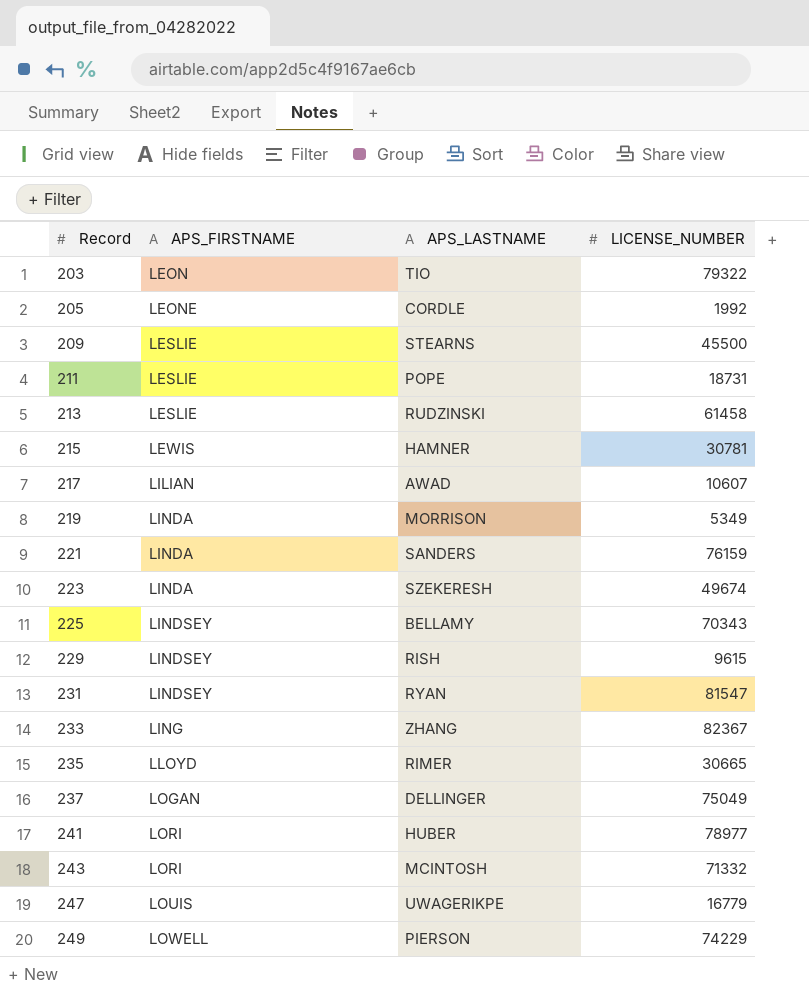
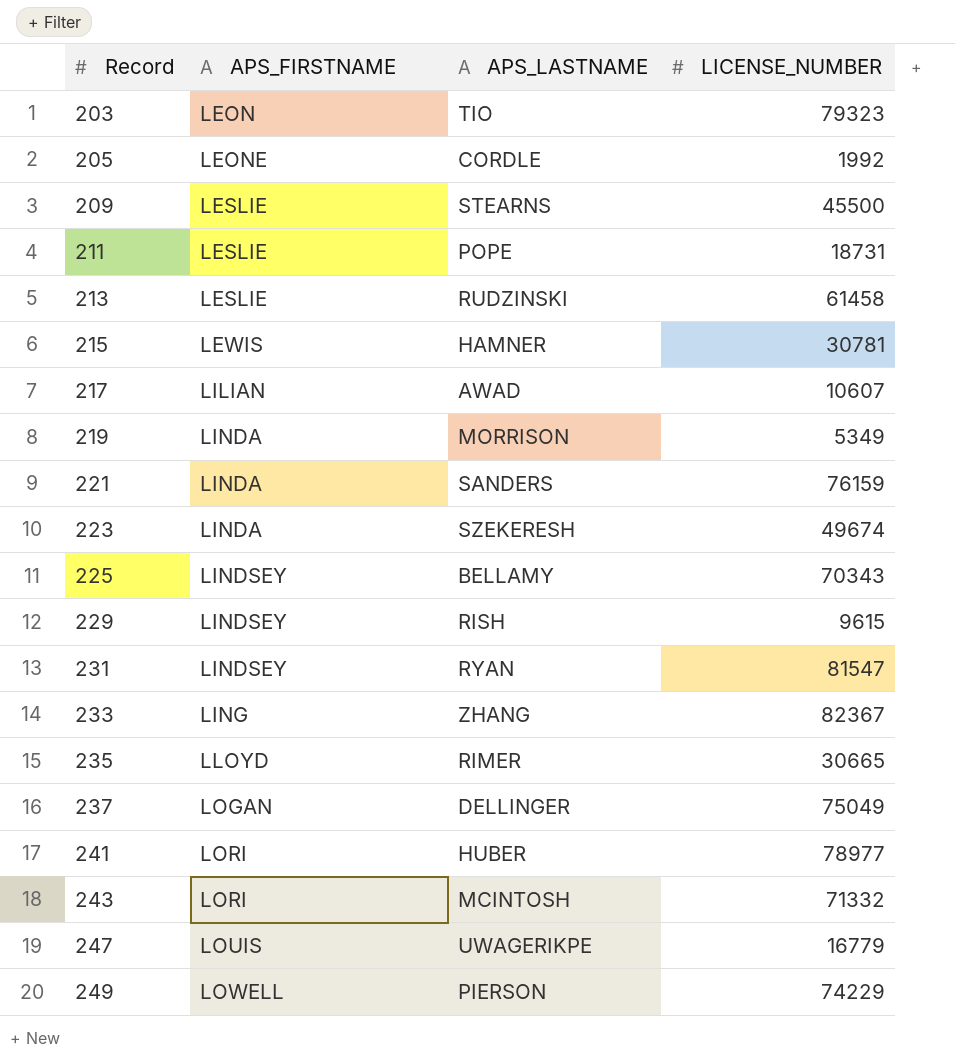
203 | LICENSE_NUMBER: 79322 -> 79323

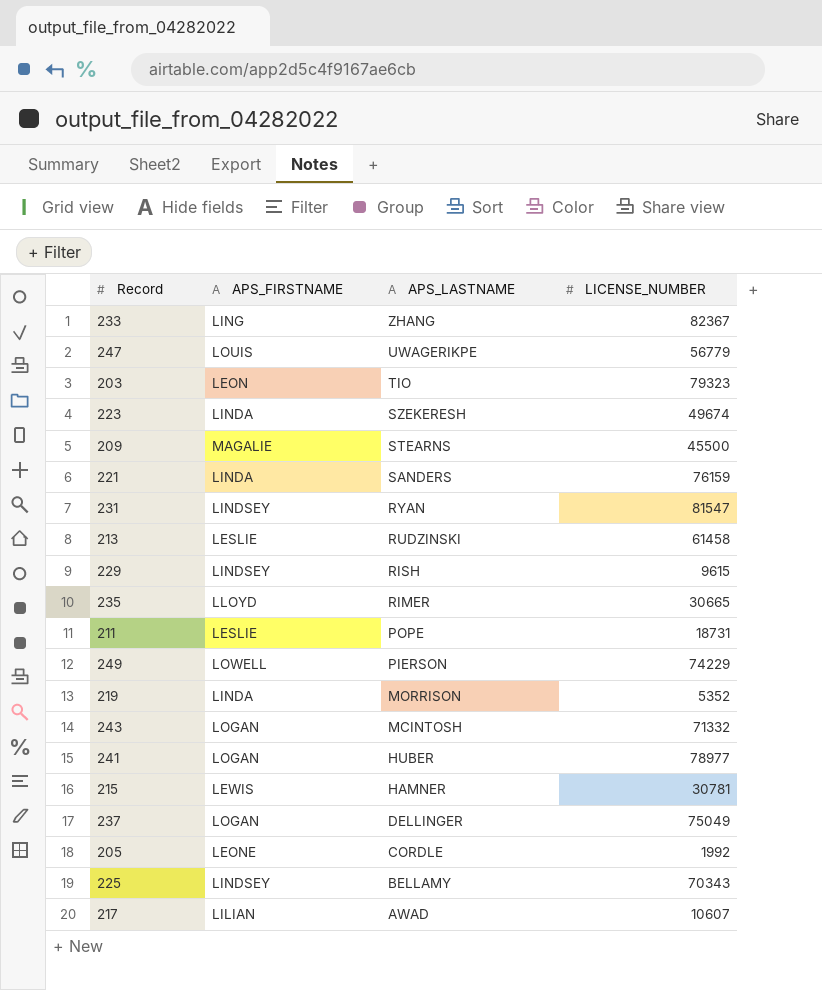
row order: Record ascending -> APS_LASTNAME descending
247 | LICENSE_NUMBER: 16779 -> 56779
209 | APS_FIRSTNAME: LESLIE -> MAGALIE
219 | LICENSE_NUMBER: 5349 -> 5352
243 | APS_FIRSTNAME: LORI -> LOGAN
241 | APS_FIRSTNAME: LORI -> LOGAN

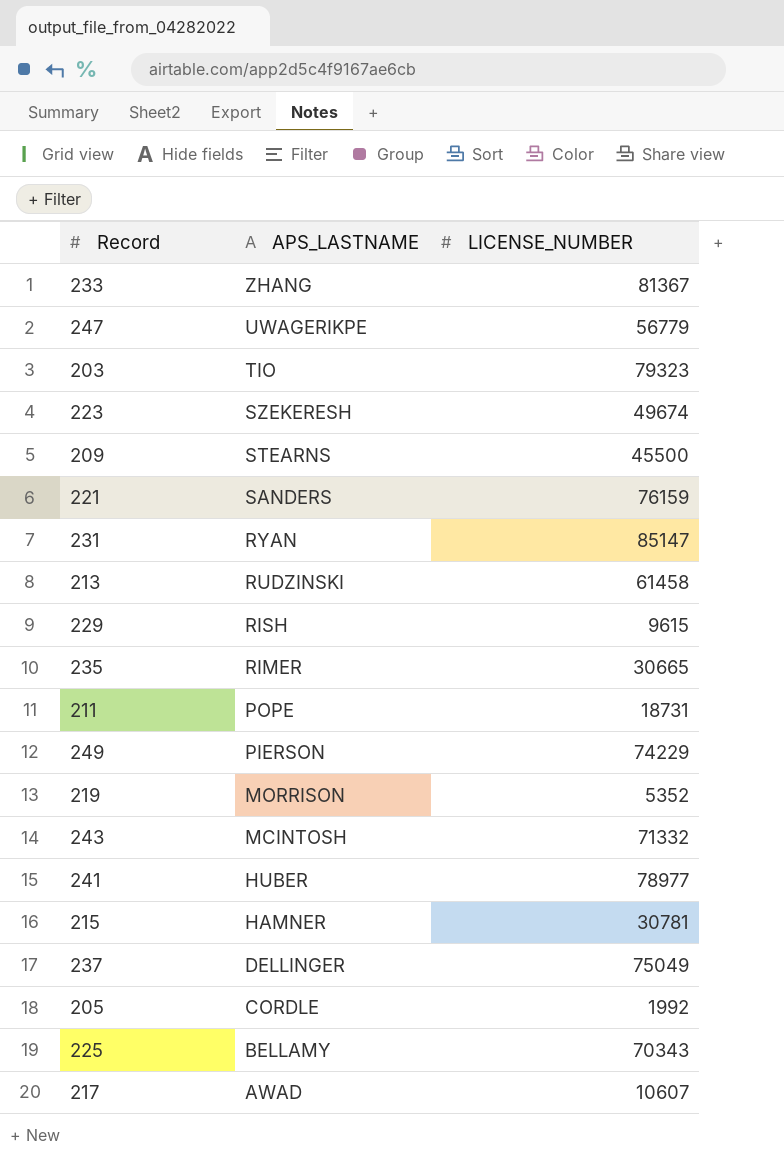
column APS_FIRSTNAME | position: 2 -> none
233 | LICENSE_NUMBER: 82367 -> 81367
231 | LICENSE_NUMBER: 81547 -> 85147

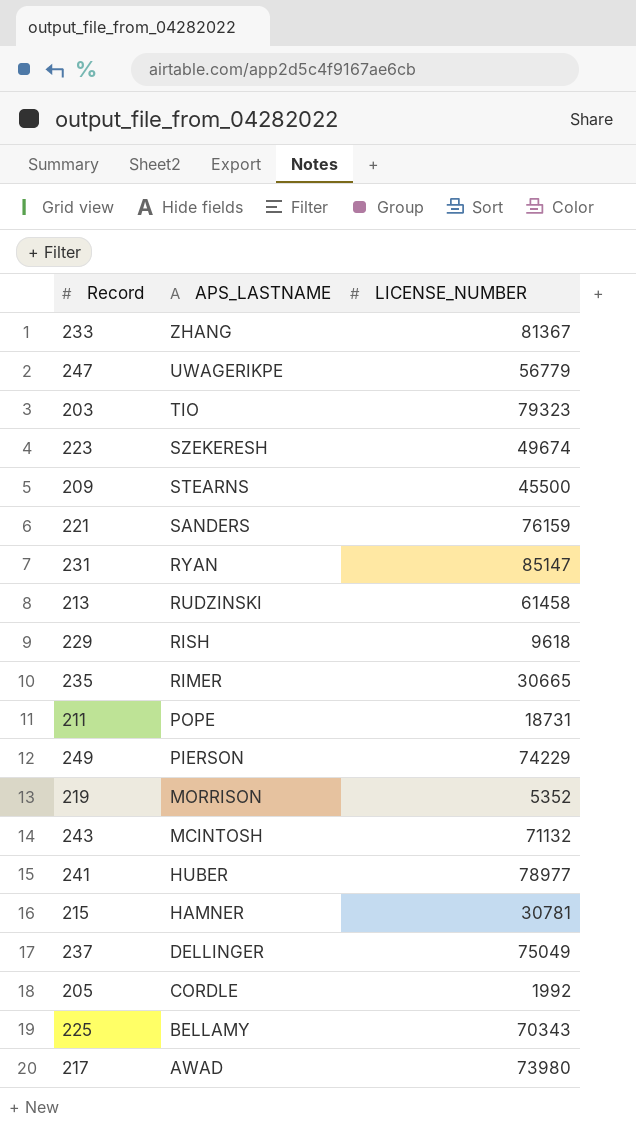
229 | LICENSE_NUMBER: 9615 -> 9618
243 | LICENSE_NUMBER: 71332 -> 71132
217 | LICENSE_NUMBER: 10607 -> 73980

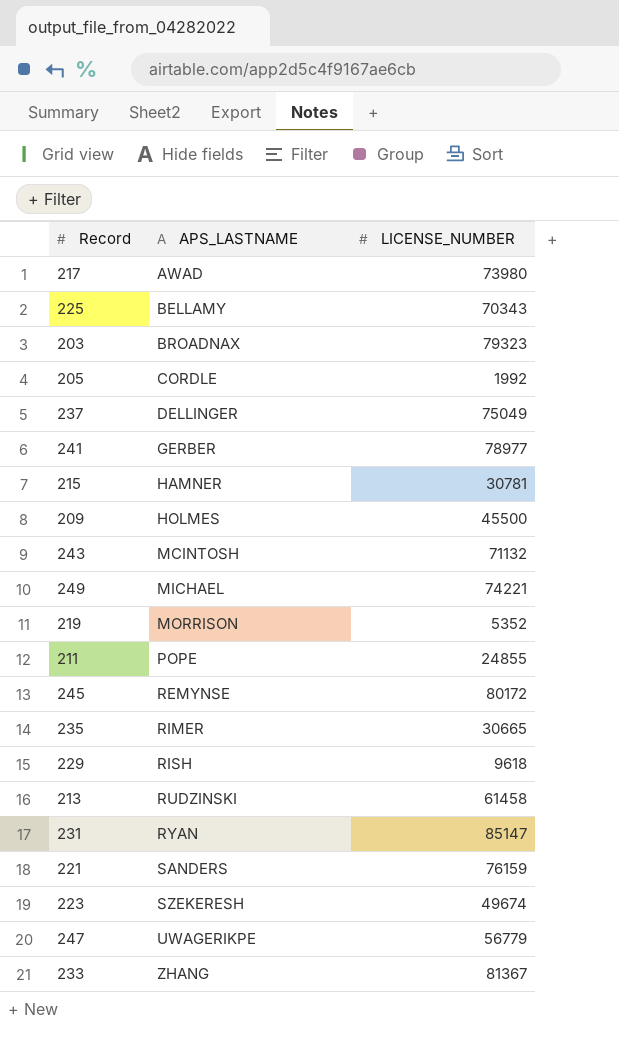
row order: APS_LASTNAME descending -> APS_LASTNAME ascending
203 | APS_LASTNAME: TIO -> BROADNAX
241 | APS_LASTNAME: HUBER -> GERBER
209 | APS_LASTNAME: STEARNS -> HOLMES
249 | APS_LASTNAME: PIERSON -> MICHAEL
249 | LICENSE_NUMBER: 74229 -> 74221
211 | LICENSE_NUMBER: 18731 -> 24855
row 245: none -> REMYNSE | 80172

